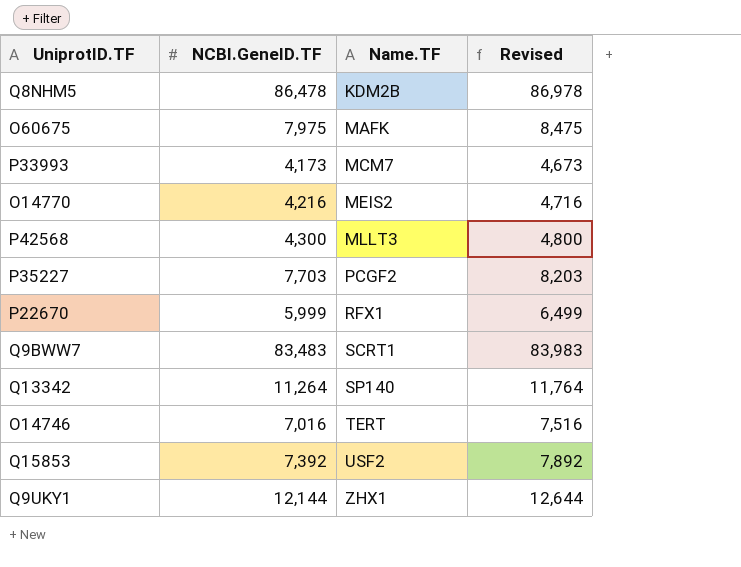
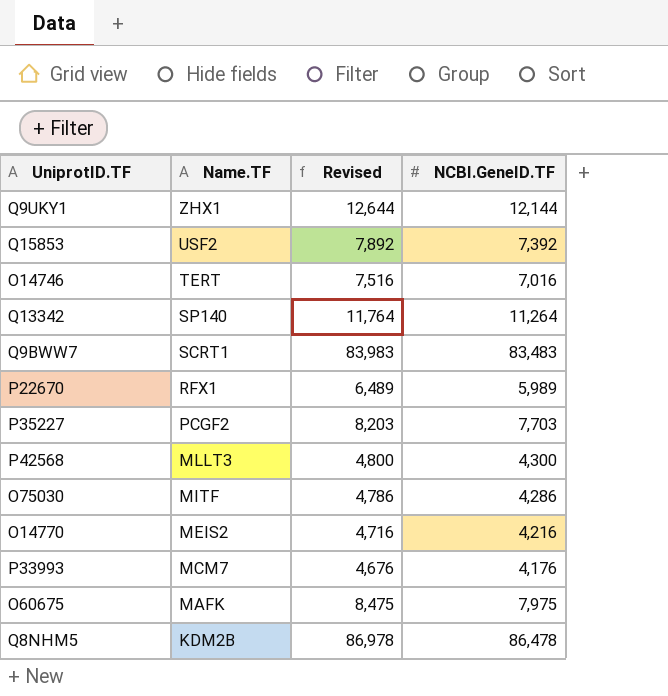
row order: Name.TF ascending -> Name.TF descending
column NCBI.GeneID.TF | position: 2 -> 4
P22670 | Revised: 6,499 -> 6,489
P22670 | NCBI.GeneID.TF: 5,999 -> 5,989
row O75030: none -> MITF | 4,786 | 4,286
P33993 | Revised: 4,673 -> 4,676
P33993 | NCBI.GeneID.TF: 4,173 -> 4,176

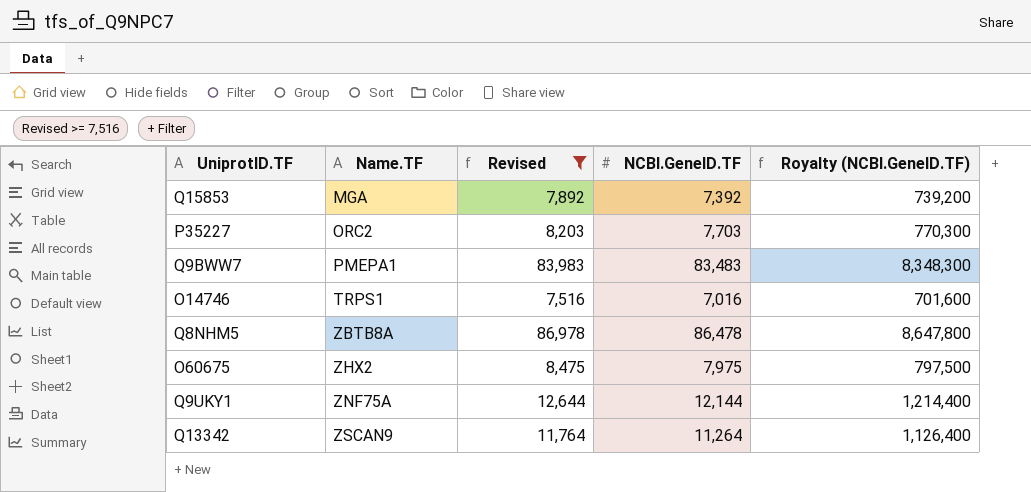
filter: none -> Revised >= 7,516
row order: Name.TF descending -> Name.TF ascending
column Royalty (NCBI.GeneID.TF) | formula: none -> [NCBI.GeneID.TF] * 100
Q15853 | Name.TF: USF2 -> MGA
P35227 | Name.TF: PCGF2 -> ORC2
Q9BWW7 | Name.TF: SCRT1 -> PMEPA1
O14746 | Name.TF: TERT -> TRPS1
Q8NHM5 | Name.TF: KDM2B -> ZBTB8A
O60675 | Name.TF: MAFK -> ZHX2
Q9UKY1 | Name.TF: ZHX1 -> ZNF75A
Q13342 | Name.TF: SP140 -> ZSCAN9

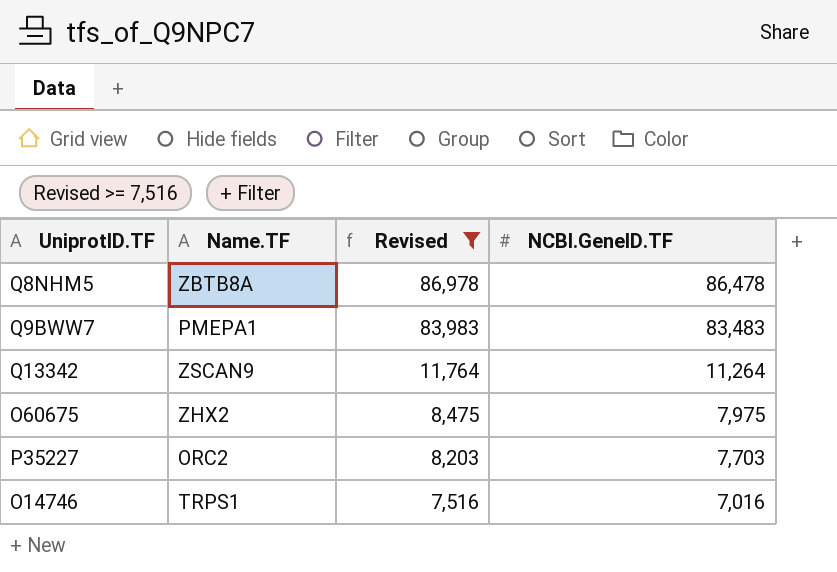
row order: Name.TF ascending -> Revised descending
column Royalty (NCBI.GeneID.TF) | formula: [NCBI.GeneID.TF] * 100 -> none
row Q15853: MGA | 7,892 | 7,392 | 739,200 -> none
row Q9UKY1: ZNF75A | 12,644 | 12,144 | 1,214,400 -> none

